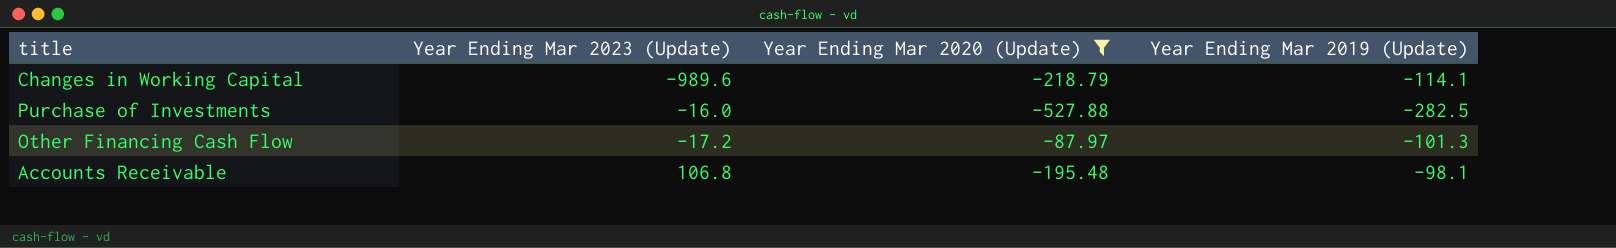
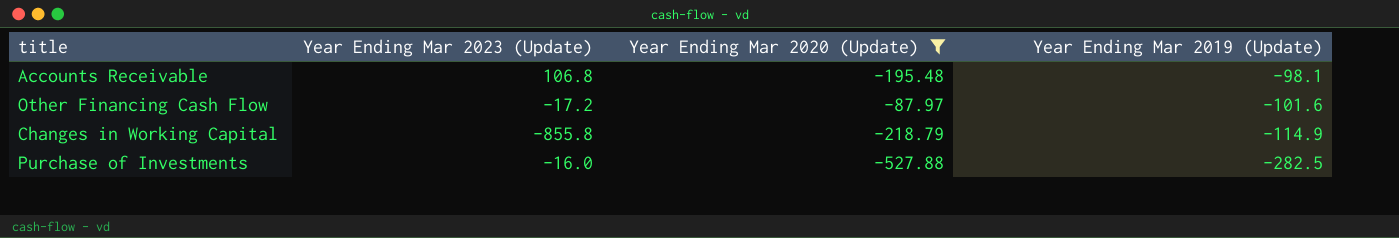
row order: none -> Year Ending Mar 2019 (Update) descending
Other Financing Cash Flow | Year Ending Mar 2019 (Update): -101.3 -> -101.6
Changes in Working Capital | Year Ending Mar 2023 (Update): -989.6 -> -855.8
Changes in Working Capital | Year Ending Mar 2019 (Update): -114.1 -> -114.9

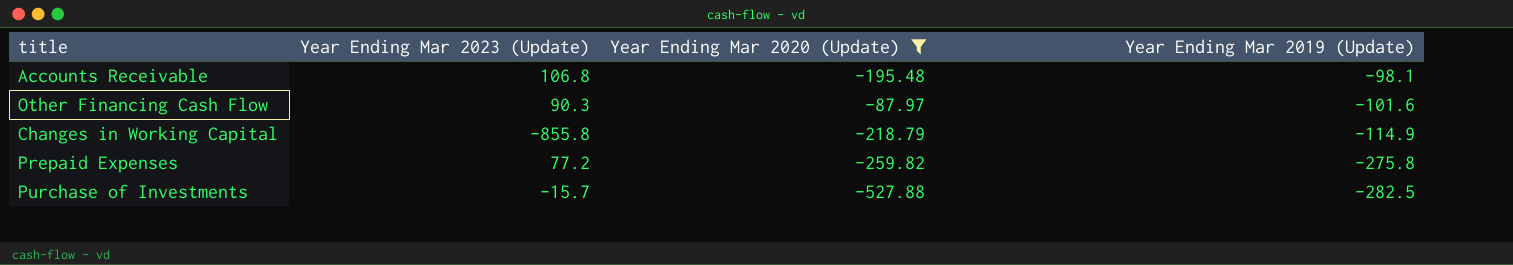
Other Financing Cash Flow | Year Ending Mar 2023 (Update): -17.2 -> 90.3
row Prepaid Expenses: none -> 77.2 | -259.82 | -275.8
Purchase of Investments | Year Ending Mar 2023 (Update): -16.0 -> -15.7

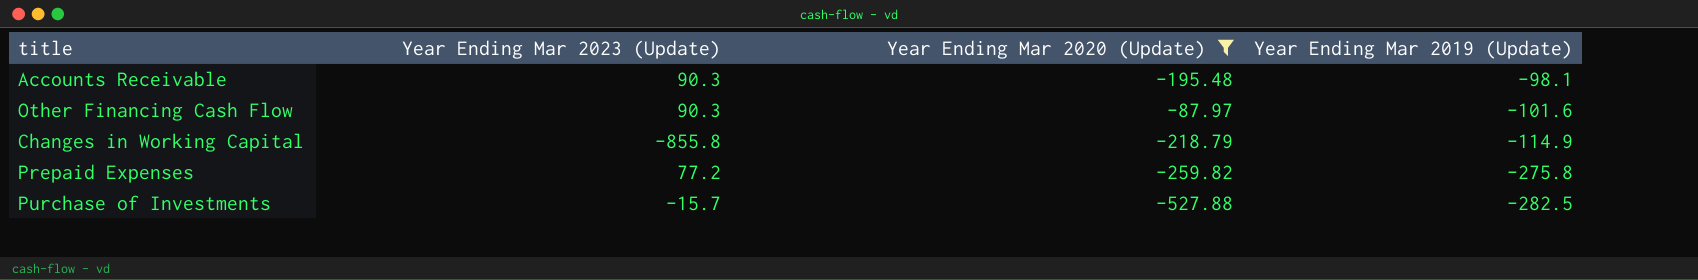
Accounts Receivable | Year Ending Mar 2023 (Update): 106.8 -> 90.3

